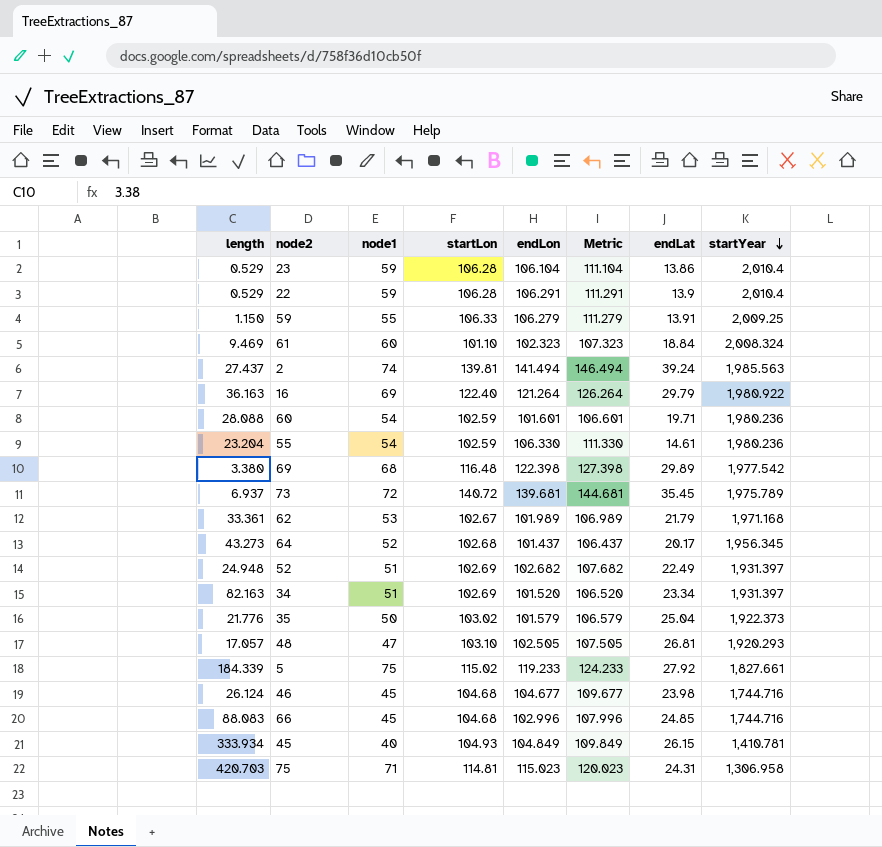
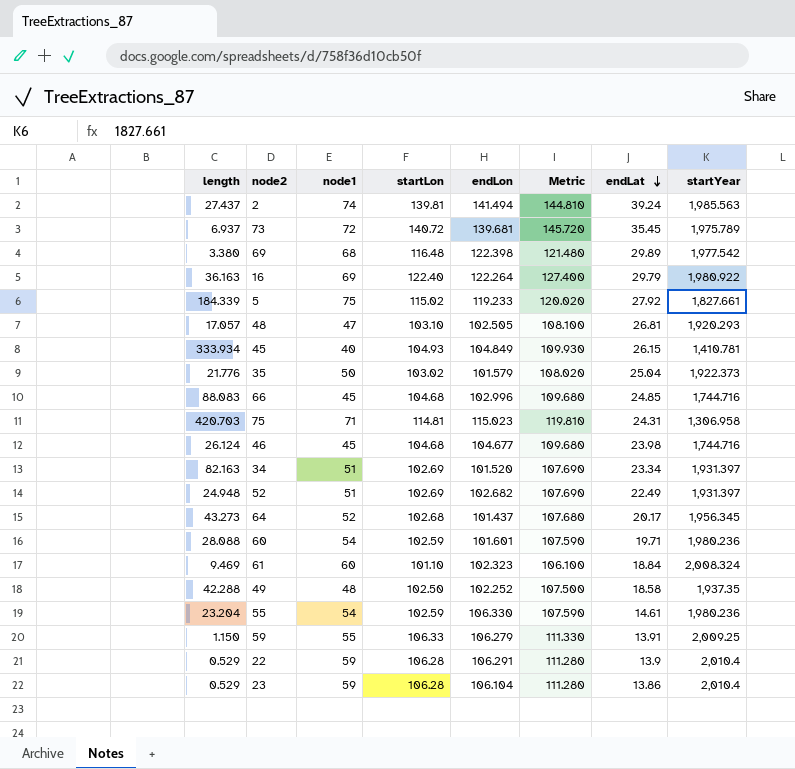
row order: startYear descending -> endLat descending
column Metric | formula: [endLon] + 5 -> [startLon] + 5
row 62: 33.361 | 53 | 102.67 | 101.989 | 106.989 | 21.79 | 1,971.168 -> none
16 | endLon: 121.264 -> 122.264
row 49: none -> 42.288 | 48 | 102.50 | 102.252 | 107.500 | 18.58 | 1,937.35

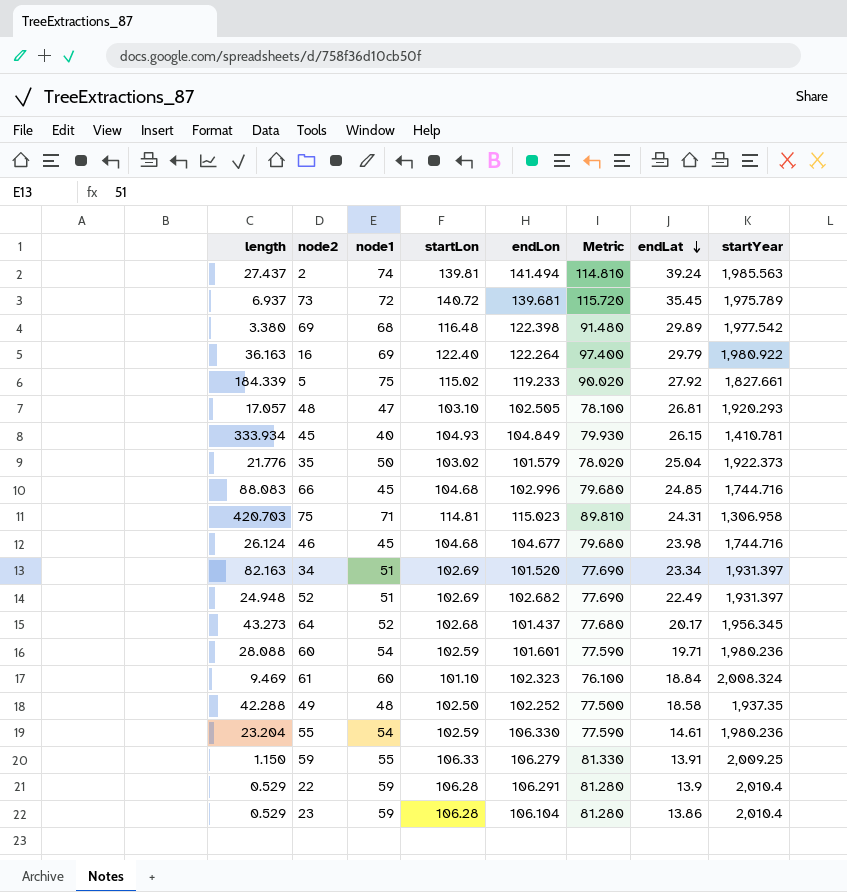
column Metric | formula: [startLon] + 5 -> [startLon] - 25

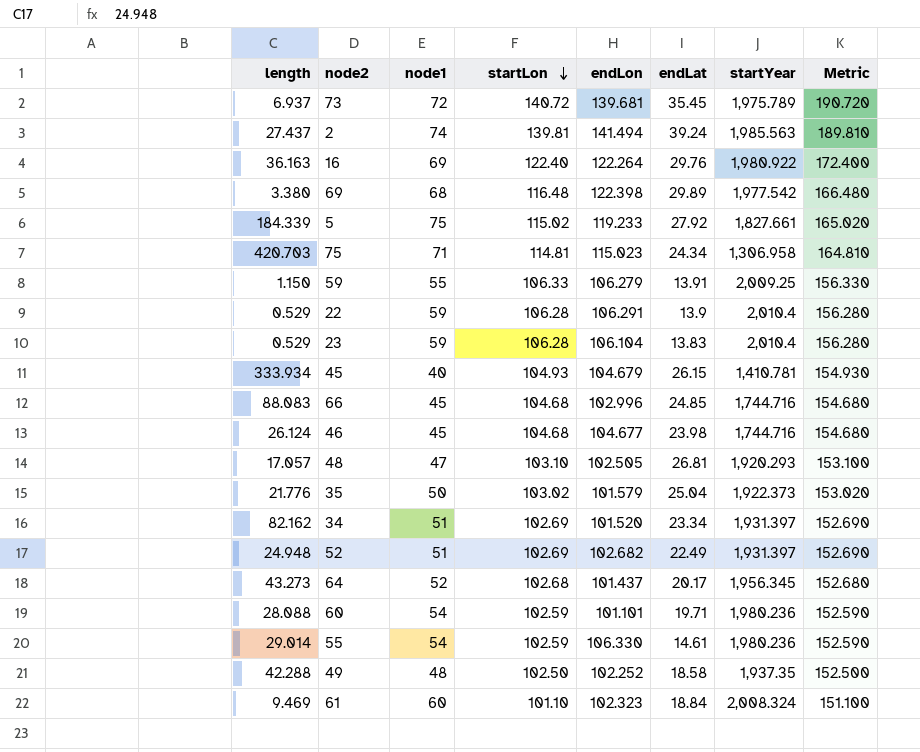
row order: endLat descending -> startLon descending
column Metric | formula: [startLon] - 25 -> [startLon] + 50
column Metric | position: 6 -> 8
16 | endLat: 29.79 -> 29.76
75 | endLat: 24.31 -> 24.34
23 | endLat: 13.86 -> 13.83
45 | endLon: 104.849 -> 104.679
34 | length: 82.163 -> 82.162
60 | endLon: 101.601 -> 101.101
55 | length: 23.204 -> 29.014

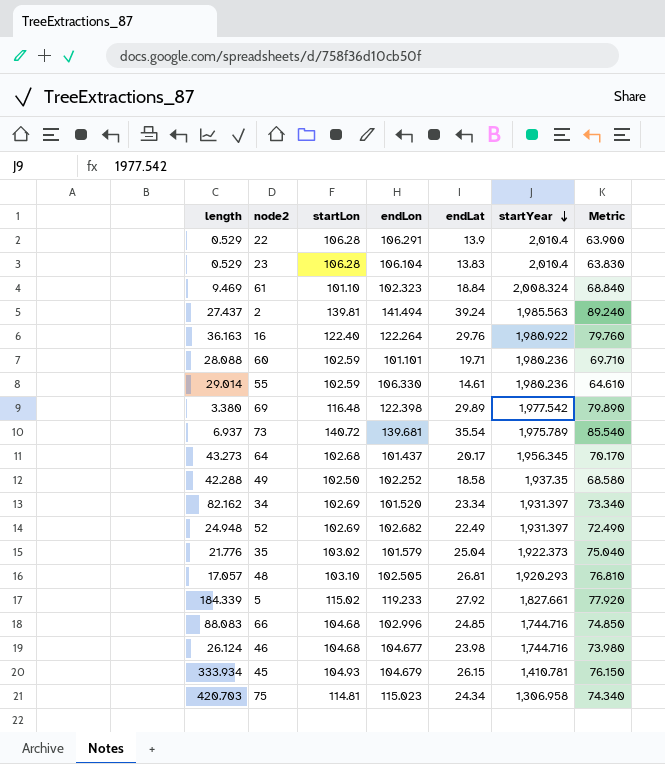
row order: startLon descending -> startYear descending
column node1 | position: 3 -> none
column Metric | formula: [startLon] + 50 -> [endLat] + 50
row 59: 1.150 | 55 | 106.33 | 106.279 | 13.91 | 2,009.25 | 156.330 -> none
73 | endLat: 35.45 -> 35.54

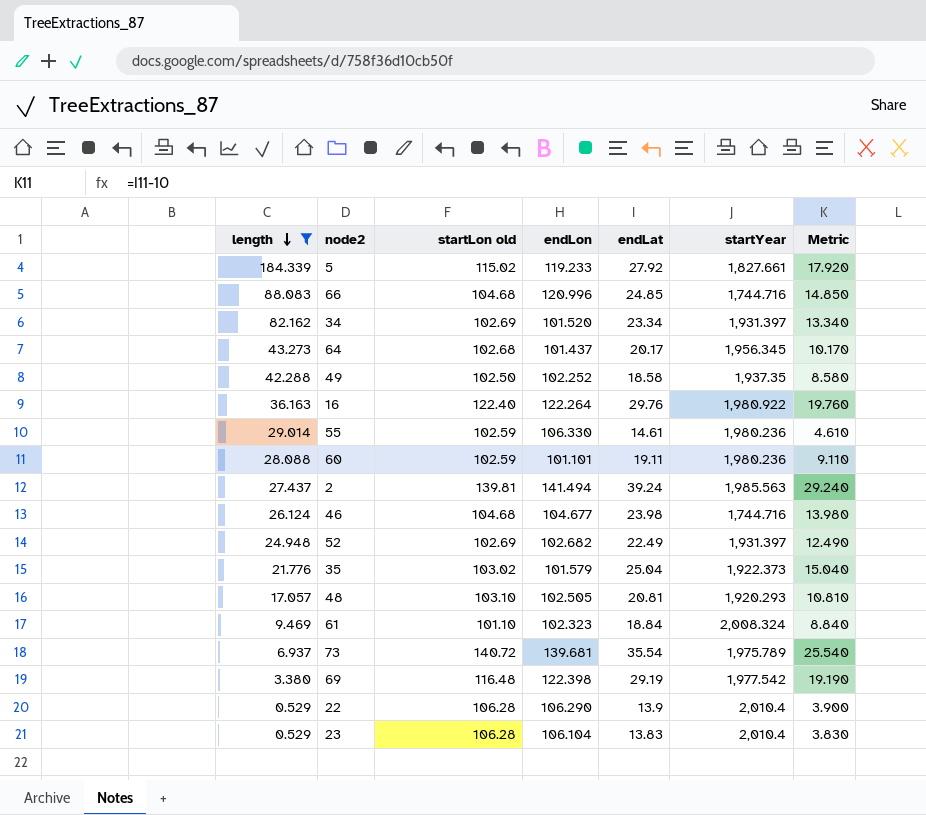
filter: none -> length <= 184.339
row order: startYear descending -> length descending
column name: startLon -> startLon old
column Metric | formula: [endLat] + 50 -> [endLat] - 10
66 | endLon: 102.996 -> 120.996
60 | endLat: 19.71 -> 19.11
48 | endLat: 26.81 -> 20.81
69 | endLat: 29.89 -> 29.19
22 | endLon: 106.291 -> 106.290

